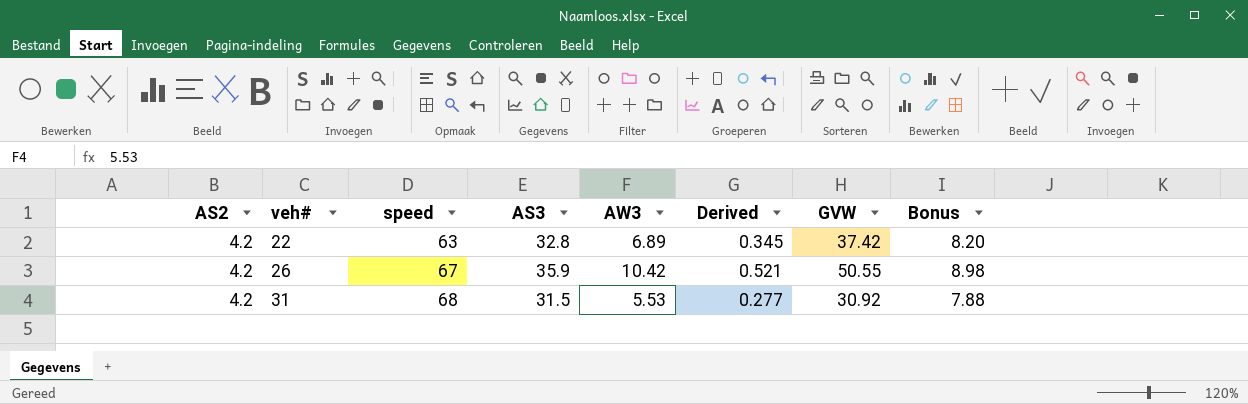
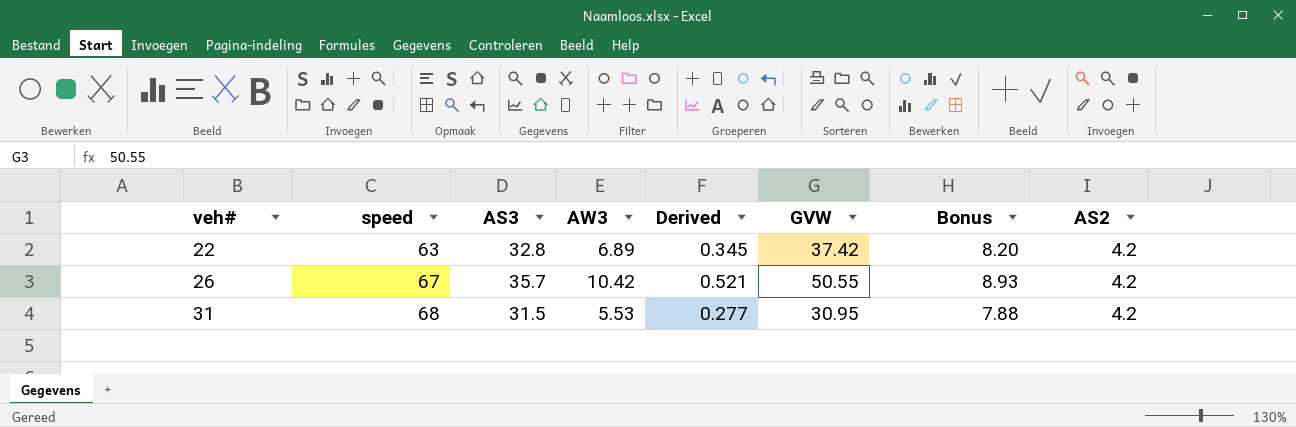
column AS2 | position: 1 -> 8
26 | AS3: 35.9 -> 35.7
26 | Bonus: 8.98 -> 8.93
31 | GVW: 30.92 -> 30.95

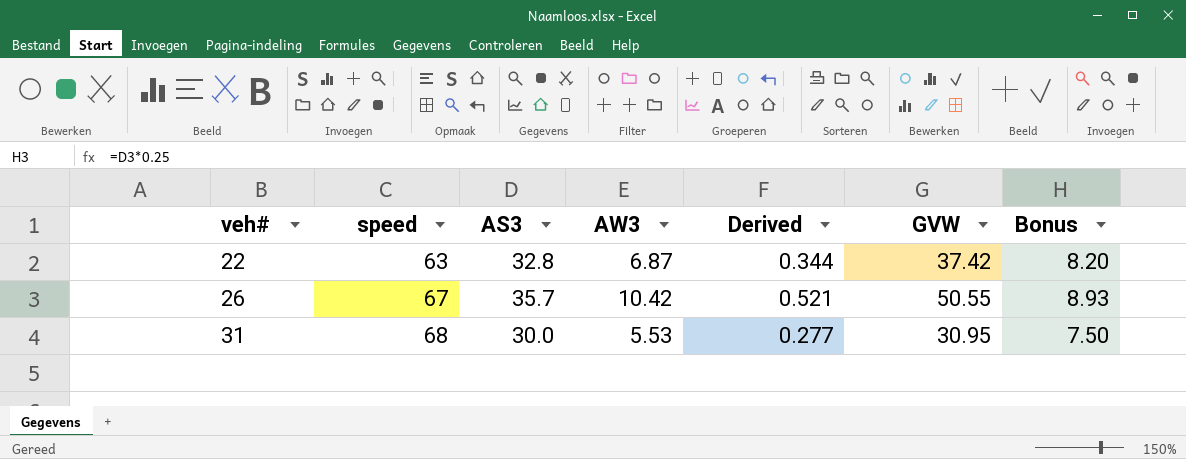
column AS2 | position: 8 -> none
22 | AW3: 6.89 -> 6.87
22 | Derived: 0.345 -> 0.344
31 | AS3: 31.5 -> 30.0
31 | Bonus: 7.88 -> 7.50

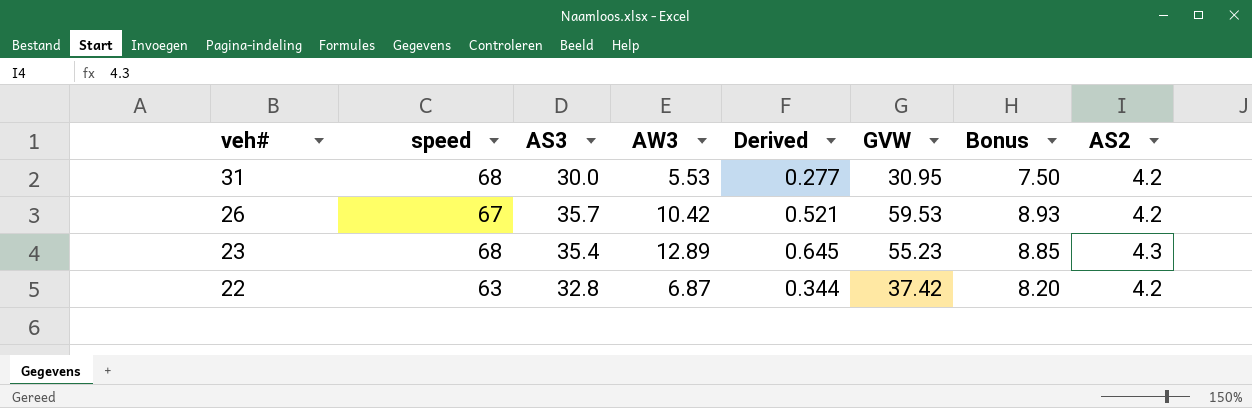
row order: veh# ascending -> veh# descending
column AS2 | position: none -> 8
26 | GVW: 50.55 -> 59.53
row 23: none -> 68 | 35.4 | 12.89 | 0.645 | 55.23 | 8.85 | 4.3

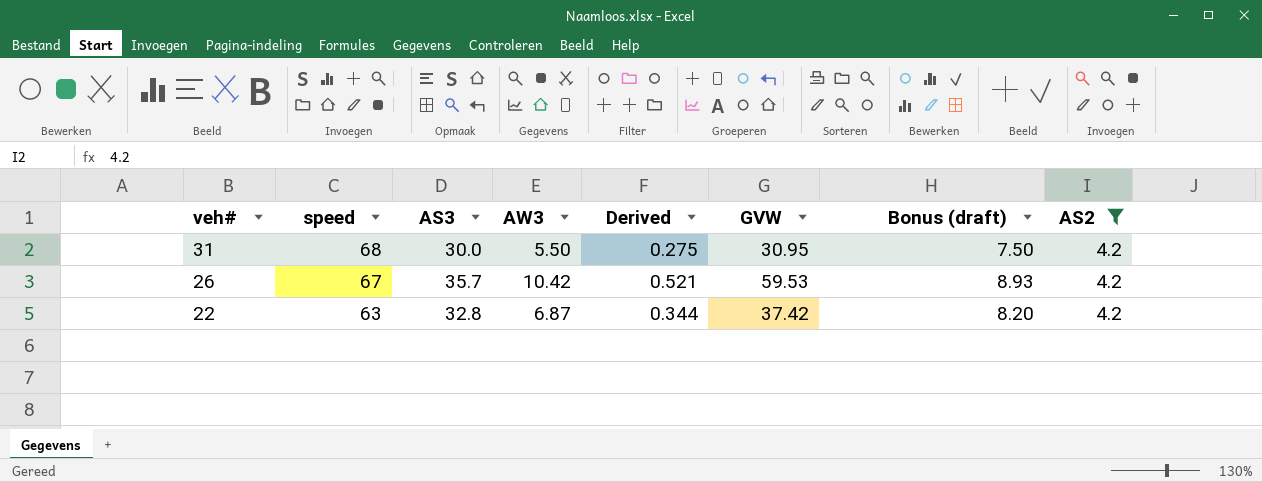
filter: none -> AS2 = 4.2
column name: Bonus -> Bonus (draft)
31 | AW3: 5.53 -> 5.50
31 | Derived: 0.277 -> 0.275

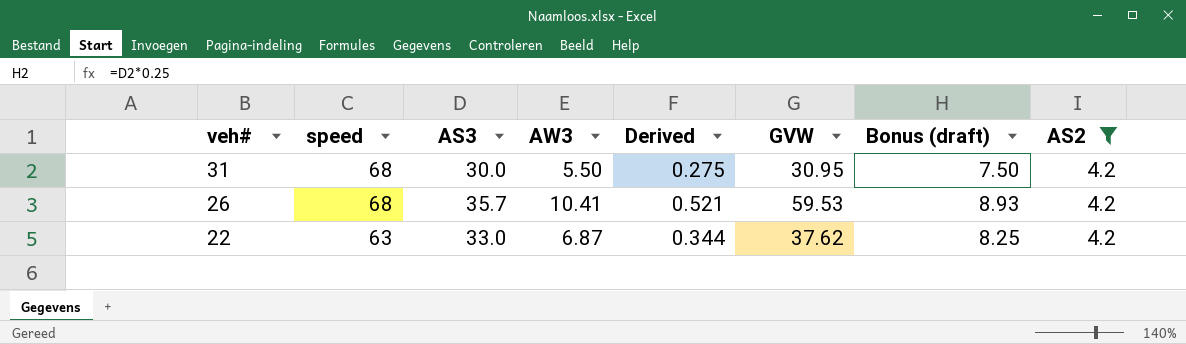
26 | speed: 67 -> 68
26 | AW3: 10.42 -> 10.41
22 | AS3: 32.8 -> 33.0
22 | GVW: 37.42 -> 37.62
22 | Bonus (draft): 8.20 -> 8.25

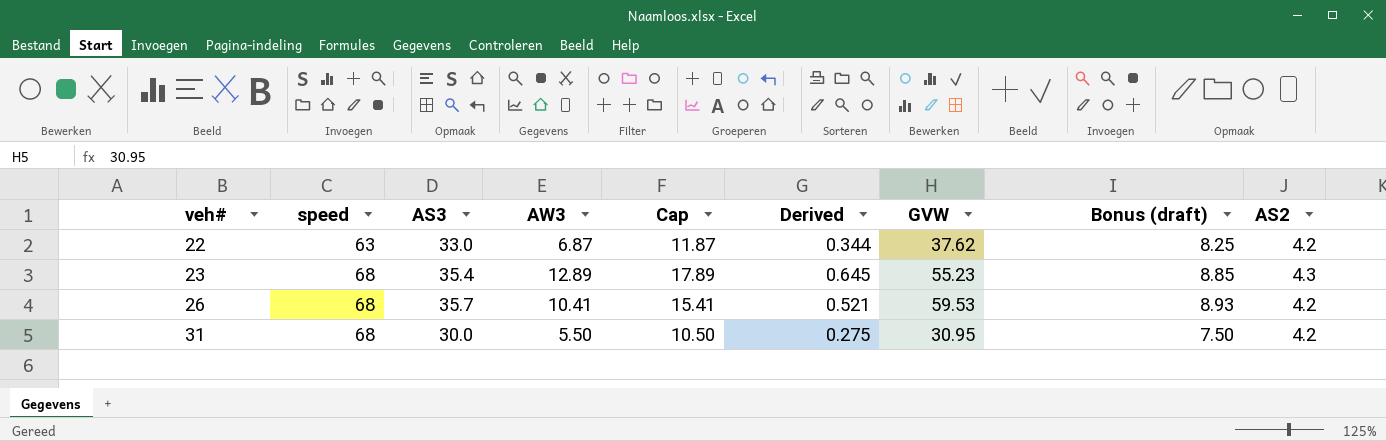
filter: AS2 = 4.2 -> none
row order: veh# descending -> veh# ascending
column Cap | formula: none -> [AW3] + 5

